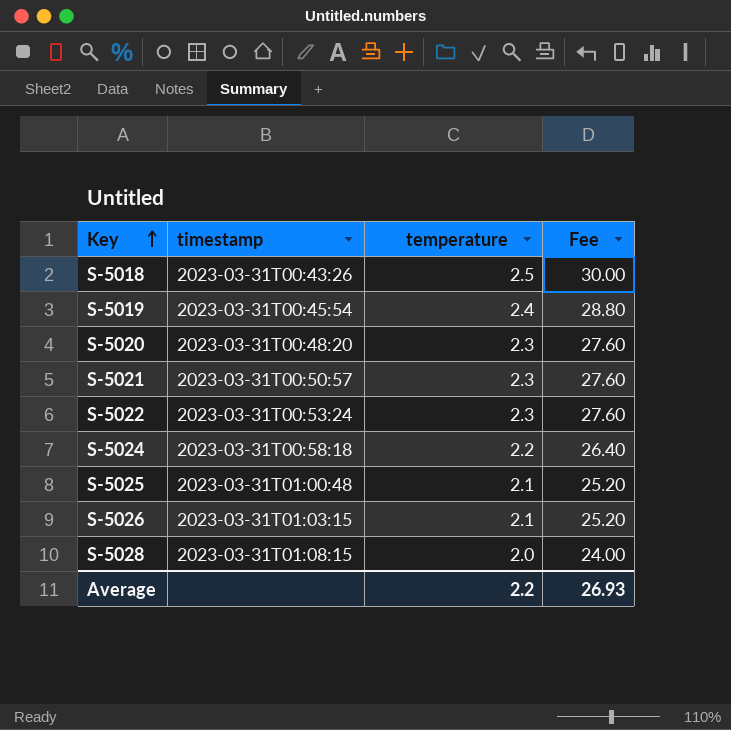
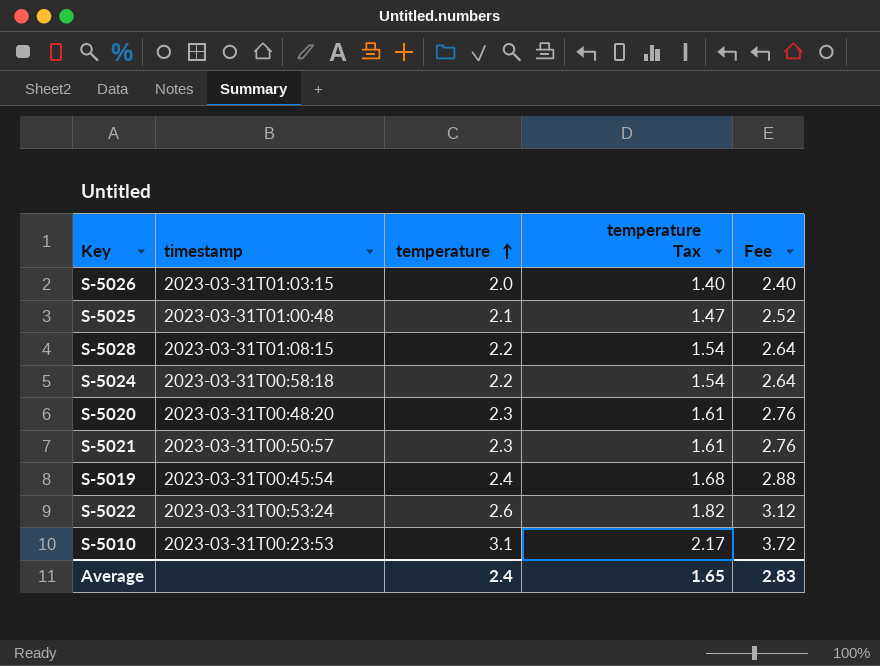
row order: Key ascending -> temperature ascending
column temperature Tax | formula: none -> [temperature] * 0.7
column Fee | formula: [temperature] * 12 -> [temperature] * 1.2
row S-5018: 2023-03-31T00:43:26 | 2.5 | 30.00 -> none
S-5026 | temperature: 2.1 -> 2.0
S-5028 | temperature: 2.0 -> 2.2
S-5022 | temperature: 2.3 -> 2.6
row S-5010: none -> 2023-03-31T00:23:53 | 3.1 | 2.17 | 3.72
Average | temperature: 2.2 -> 2.4
Average | Fee: 26.93 -> 2.83

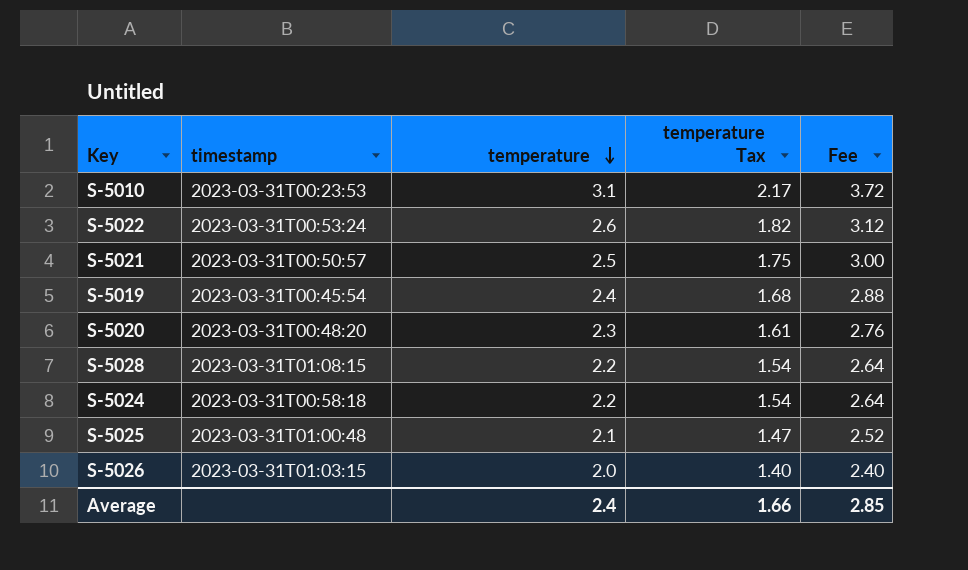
row order: temperature ascending -> temperature descending
S-5021 | temperature: 2.3 -> 2.5
S-5021 | temperature Tax: 1.61 -> 1.75
S-5021 | Fee: 2.76 -> 3.00
Average | temperature Tax: 1.65 -> 1.66
Average | Fee: 2.83 -> 2.85

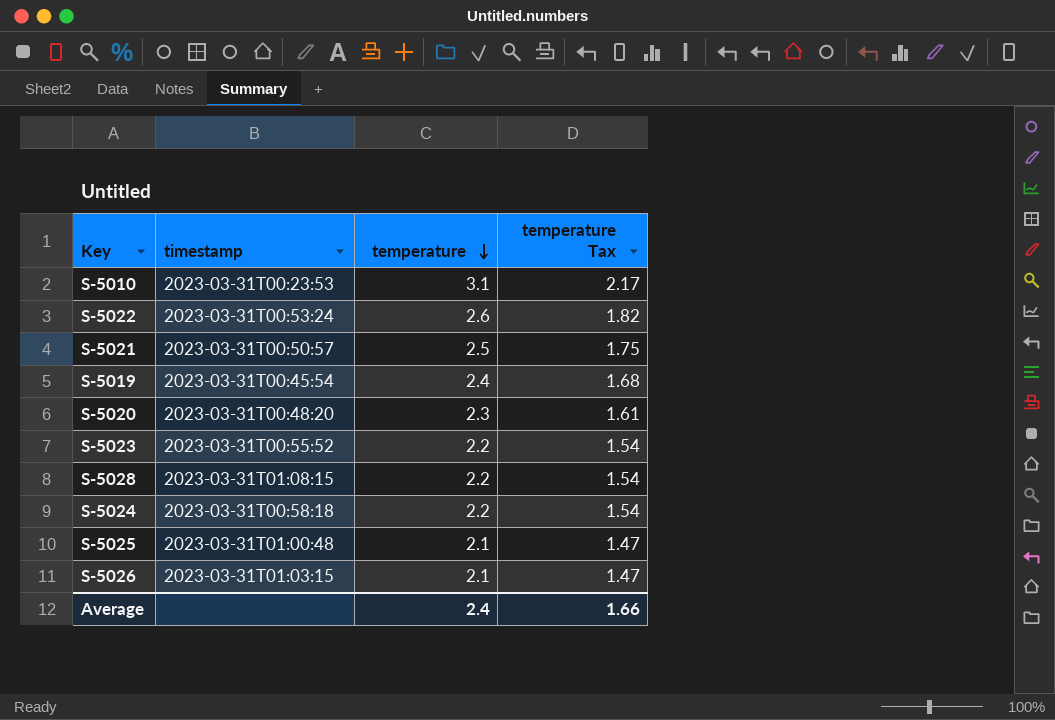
column Fee | formula: [temperature] * 1.2 -> none
row S-5023: none -> 2023-03-31T00:55:52 | 2.2 | 1.54
S-5026 | temperature: 2.0 -> 2.1
S-5026 | temperature Tax: 1.40 -> 1.47

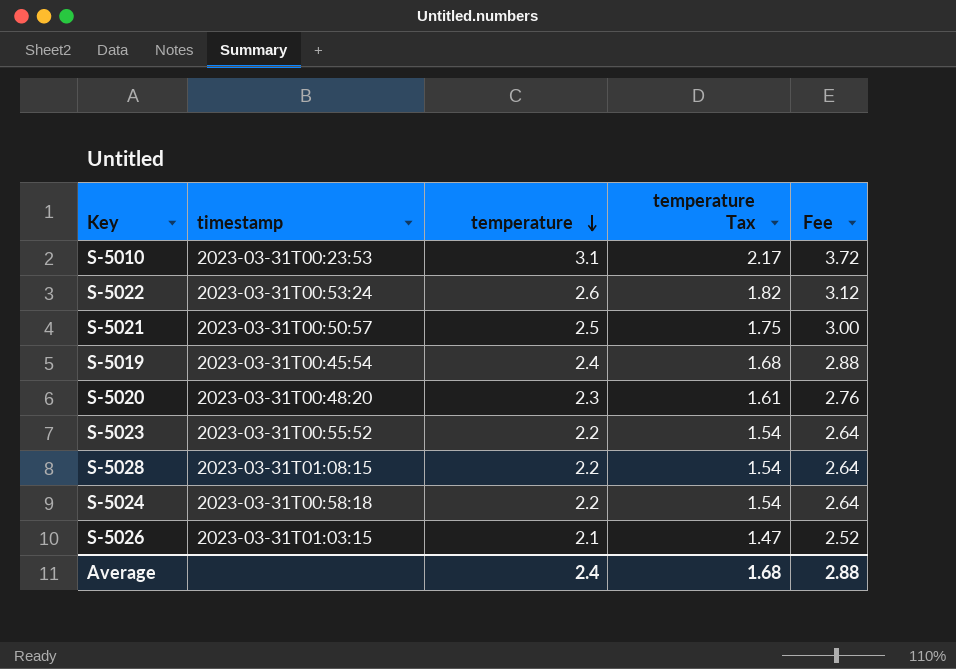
column Fee | formula: none -> [temperature] * 1.2
row S-5025: 2023-03-31T01:00:48 | 2.1 | 1.47 -> none
Average | temperature Tax: 1.66 -> 1.68

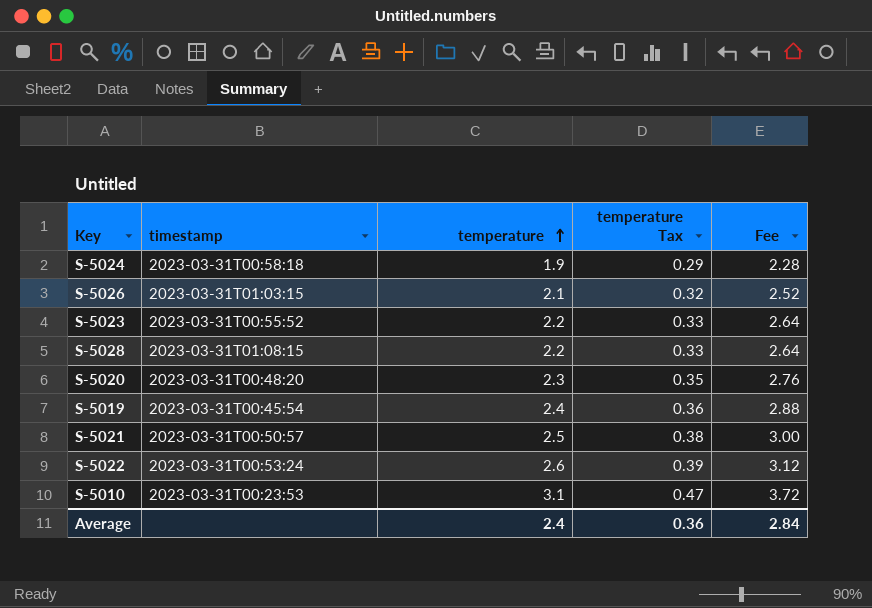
row order: temperature descending -> temperature ascending
column temperature Tax | formula: [temperature] * 0.7 -> [temperature] * 0.15
S-5024 | temperature: 2.2 -> 1.9
S-5024 | Fee: 2.64 -> 2.28
Average | temperature Tax: 1.68 -> 0.36
Average | Fee: 2.88 -> 2.84

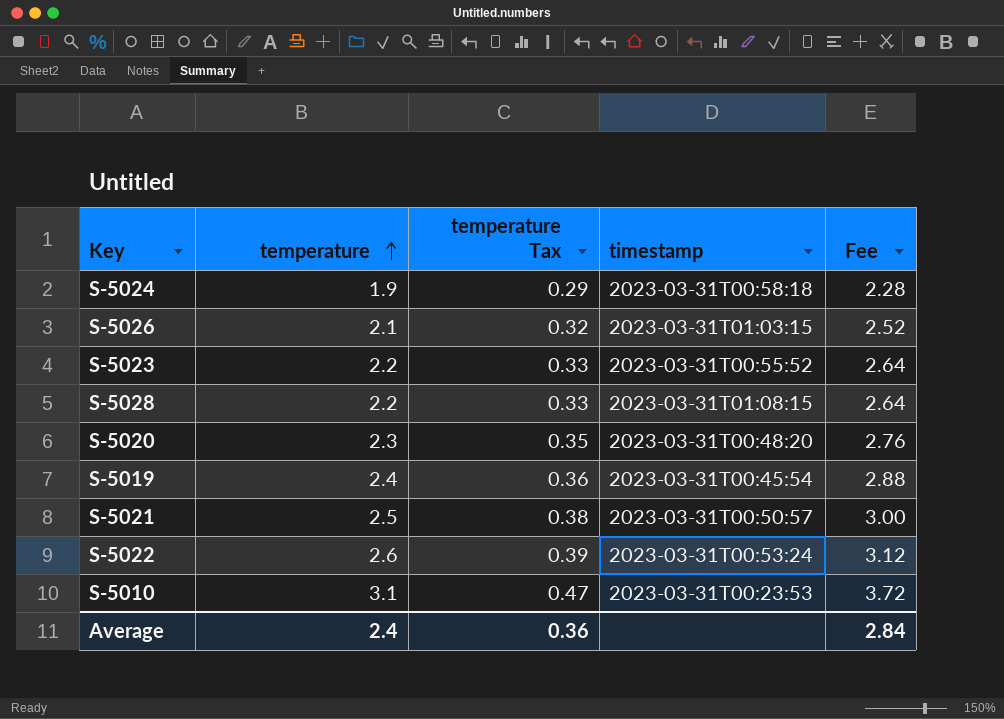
column timestamp | position: 2 -> 4

